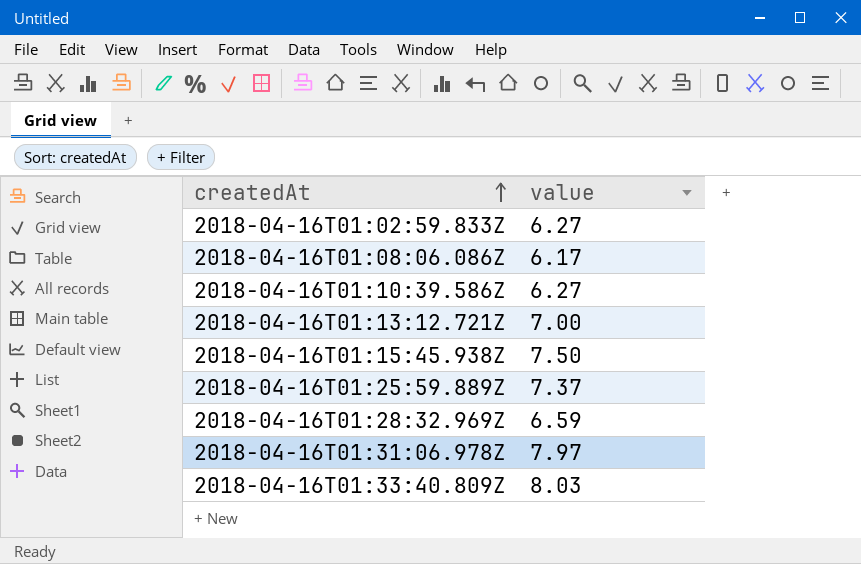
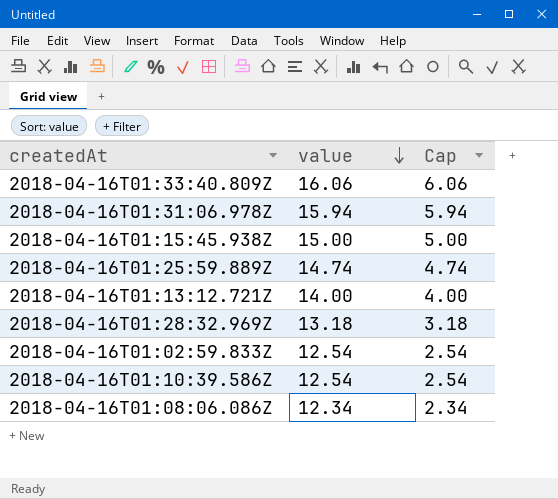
row order: createdAt ascending -> value descending
column Cap | formula: none -> [value] - 10
2018-04-16T01:33:40.809Z | value: 8.03 -> 16.06
2018-04-16T01:31:06.978Z | value: 7.97 -> 15.94
2018-04-16T01:15:45.938Z | value: 7.50 -> 15.00
2018-04-16T01:25:59.889Z | value: 7.37 -> 14.74
2018-04-16T01:13:12.721Z | value: 7.00 -> 14.00
2018-04-16T01:28:32.969Z | value: 6.59 -> 13.18
2018-04-16T01:02:59.833Z | value: 6.27 -> 12.54
2018-04-16T01:10:39.586Z | value: 6.27 -> 12.54
2018-04-16T01:08:06.086Z | value: 6.17 -> 12.34

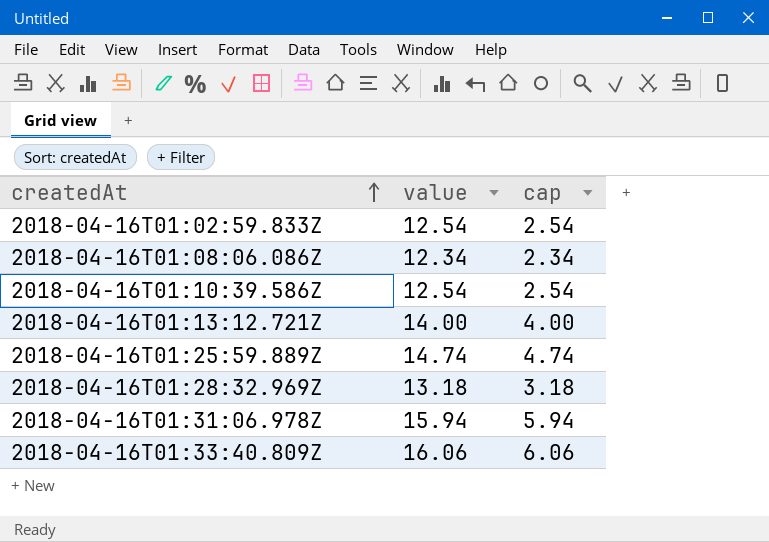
row order: value descending -> createdAt ascending
column name: Cap -> cap
row 2018-04-16T01:15:45.938Z: 15.00 | 5.00 -> none

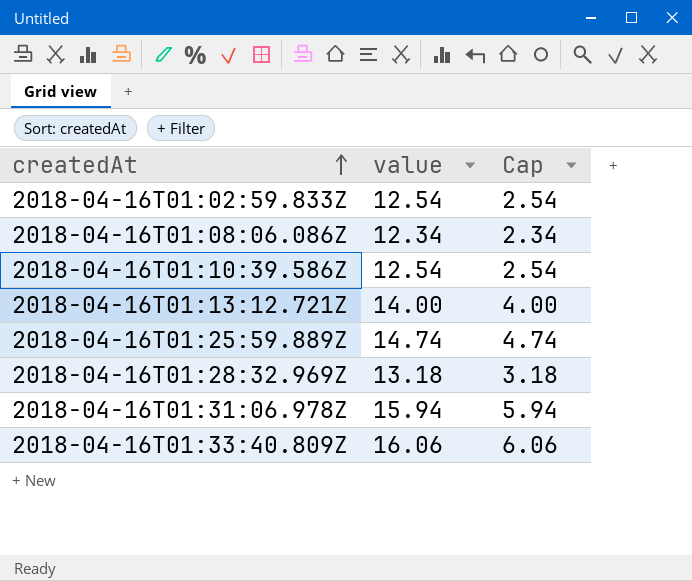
column name: cap -> Cap

